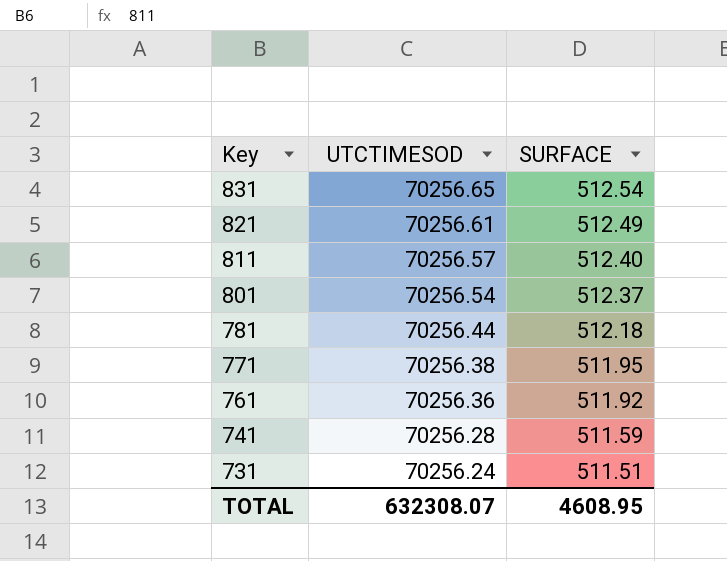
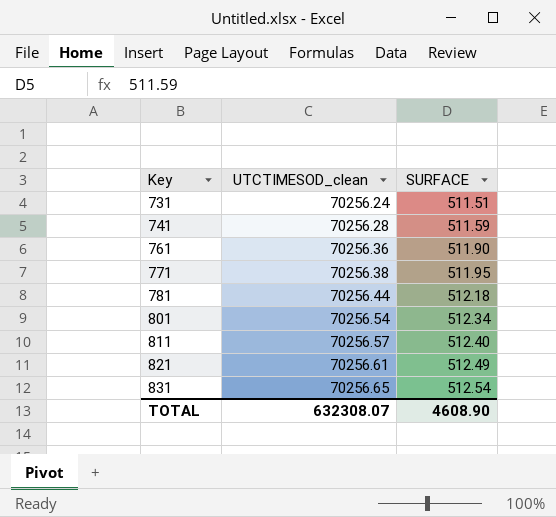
row order: Key descending -> Key ascending
column name: UTCTIMESOD -> UTCTIMESOD_clean
761 | SURFACE: 511.92 -> 511.90
801 | SURFACE: 512.37 -> 512.34
TOTAL | SURFACE: 4608.95 -> 4608.90

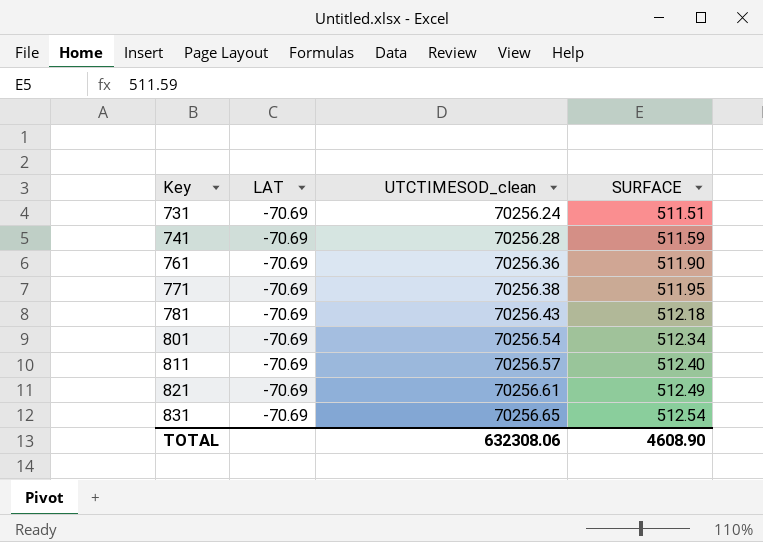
column LAT | position: none -> 2
781 | UTCTIMESOD_clean: 70256.44 -> 70256.43
TOTAL | UTCTIMESOD_clean: 632308.07 -> 632308.06

